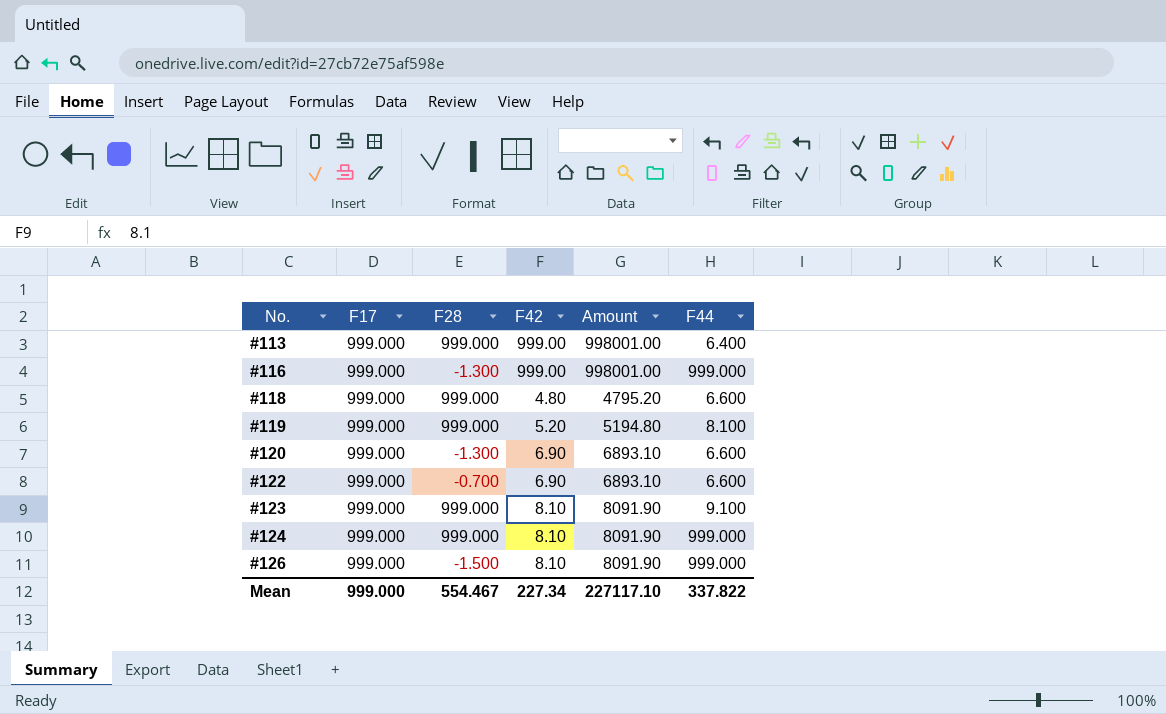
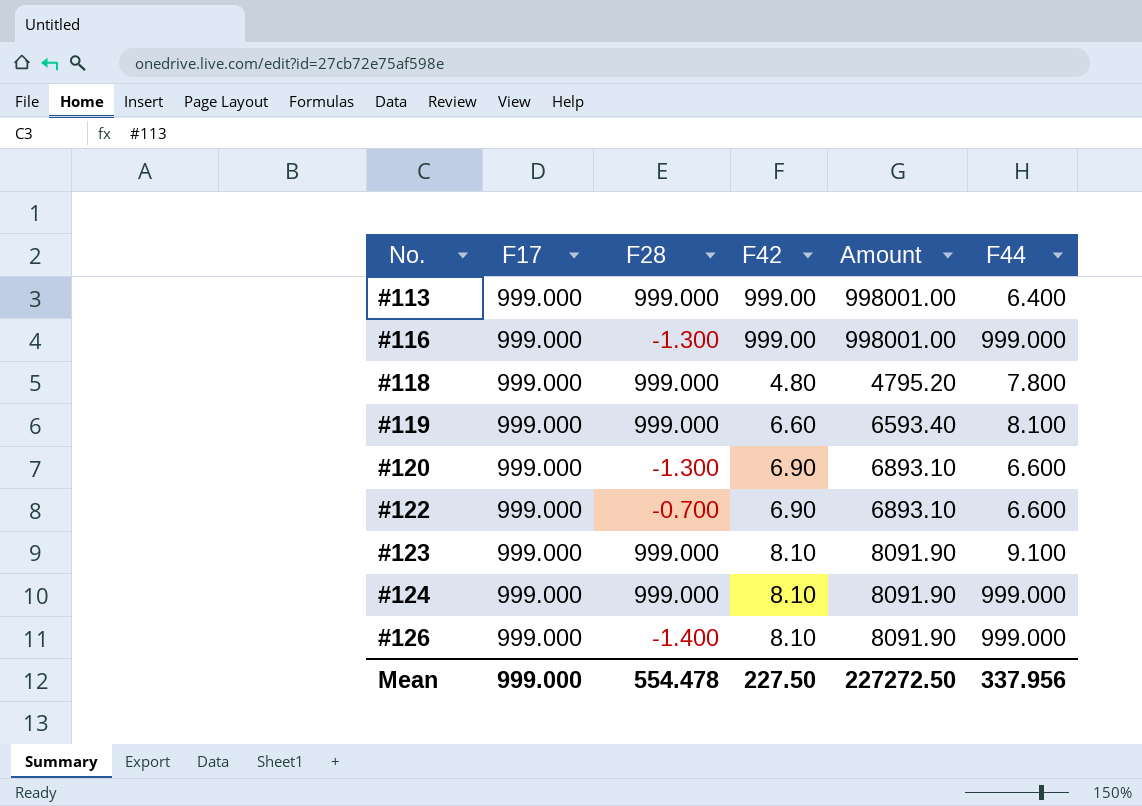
#118 | F44: 6.600 -> 7.800
#119 | F42: 5.20 -> 6.60
#119 | Amount: 5194.80 -> 6593.40
#126 | F28: -1.500 -> -1.400
Mean | F28: 554.467 -> 554.478
Mean | F42: 227.34 -> 227.50
Mean | Amount: 227117.10 -> 227272.50
Mean | F44: 337.822 -> 337.956

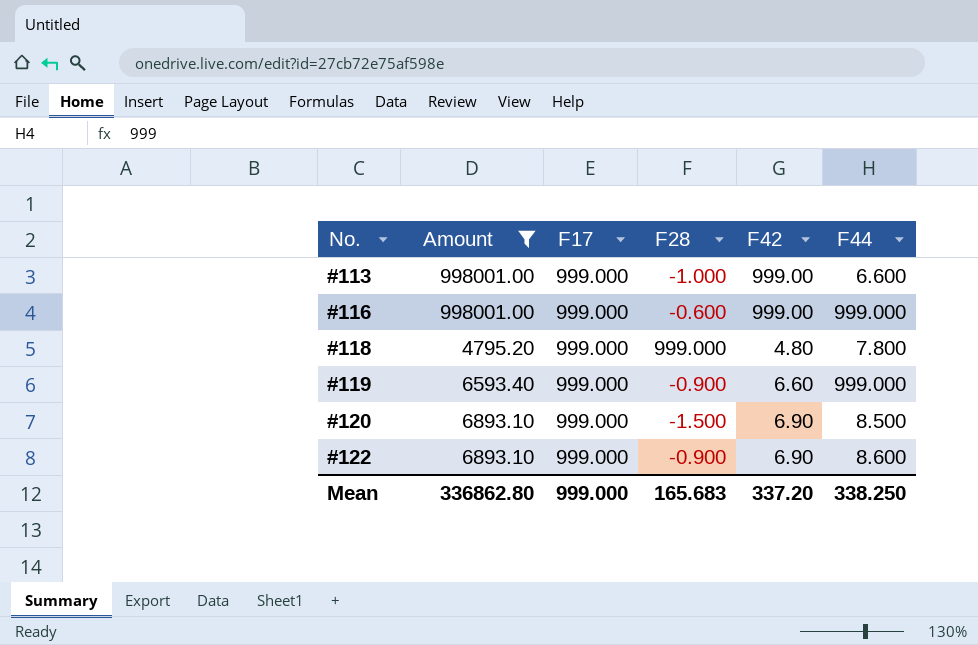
filter: none -> Amount != 8091.90
column Amount | position: 5 -> 2
#113 | F28: 999.000 -> -1.000
#113 | F44: 6.400 -> 6.600
#116 | F28: -1.300 -> -0.600
#119 | F28: 999.000 -> -0.900
#119 | F44: 8.100 -> 999.000
#120 | F28: -1.300 -> -1.500
#120 | F44: 6.600 -> 8.500
#122 | F28: -0.700 -> -0.900
#122 | F44: 6.600 -> 8.600
Mean | Amount: 227272.50 -> 336862.80
Mean | F28: 554.478 -> 165.683
Mean | F42: 227.50 -> 337.20
Mean | F44: 337.956 -> 338.250

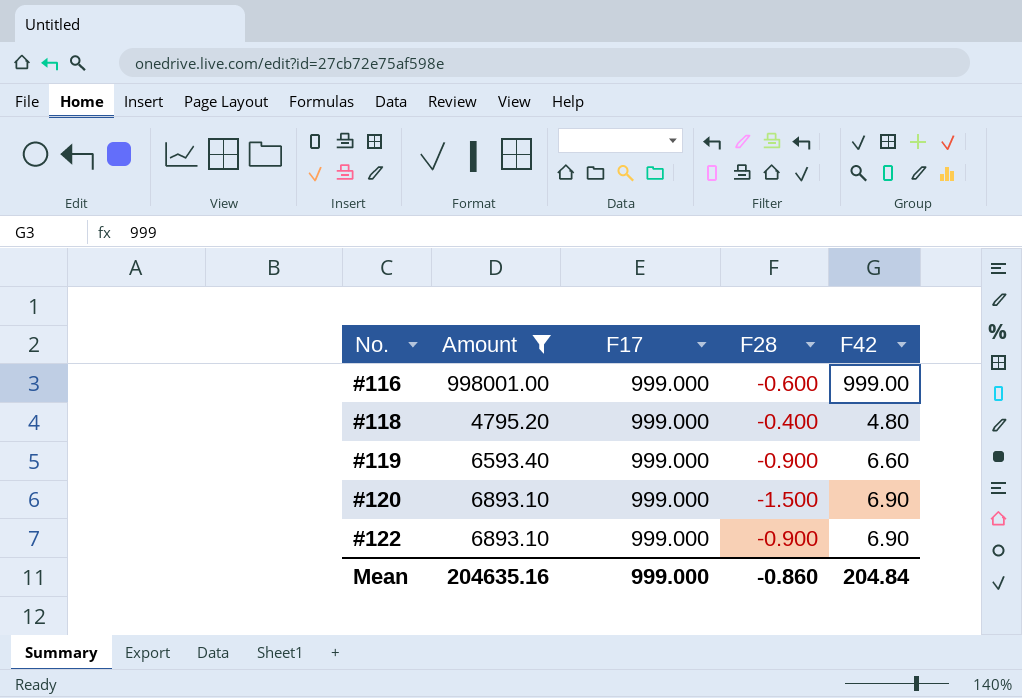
column F44 | position: 6 -> none
row #113: 998001.00 | 999.000 | -1.000 | 999.00 | 6.600 -> none
#118 | F28: 999.000 -> -0.400
Mean | Amount: 336862.80 -> 204635.16
Mean | F28: 165.683 -> -0.860
Mean | F42: 337.20 -> 204.84

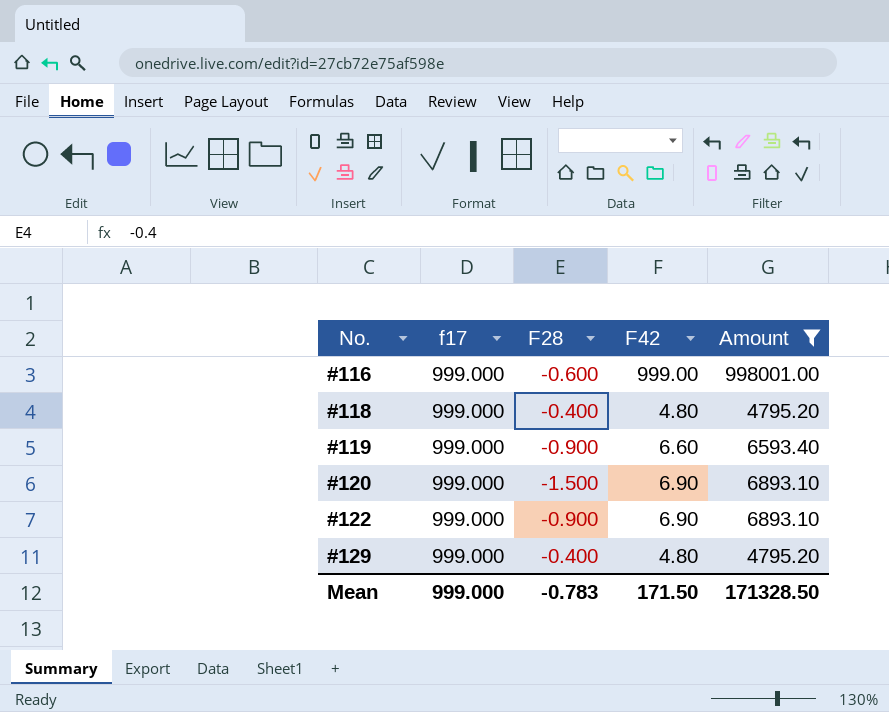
column name: F17 -> f17
column Amount | position: 2 -> 5
row #129: none -> 999.000 | -0.400 | 4.80 | 4795.20
Mean | F28: -0.860 -> -0.783
Mean | F42: 204.84 -> 171.50
Mean | Amount: 204635.16 -> 171328.50

